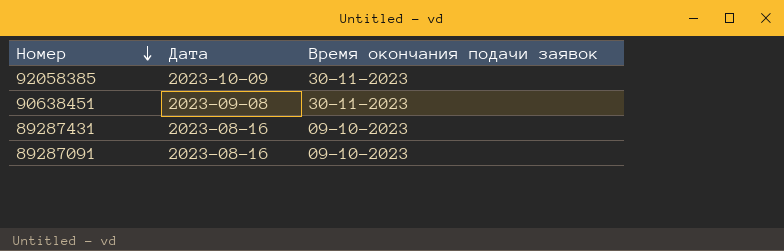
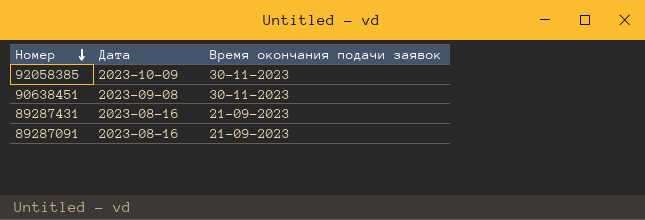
89287431 | Время окончания подачи заявок: 09-10-2023 -> 21-09-2023
89287091 | Время окончания подачи заявок: 09-10-2023 -> 21-09-2023

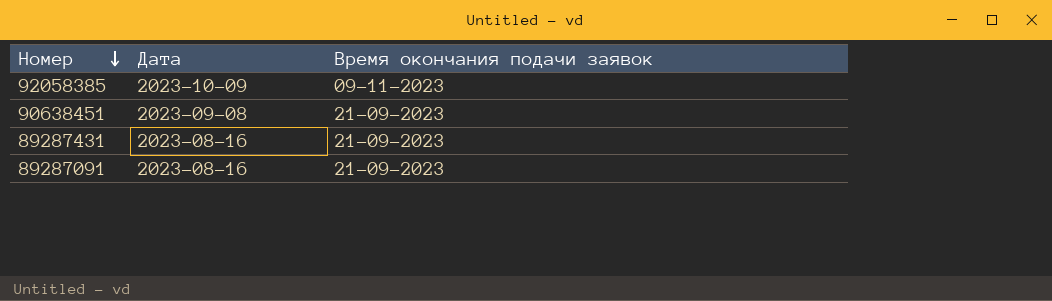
92058385 | Время окончания подачи заявок: 30-11-2023 -> 09-11-2023
90638451 | Время окончания подачи заявок: 30-11-2023 -> 21-09-2023

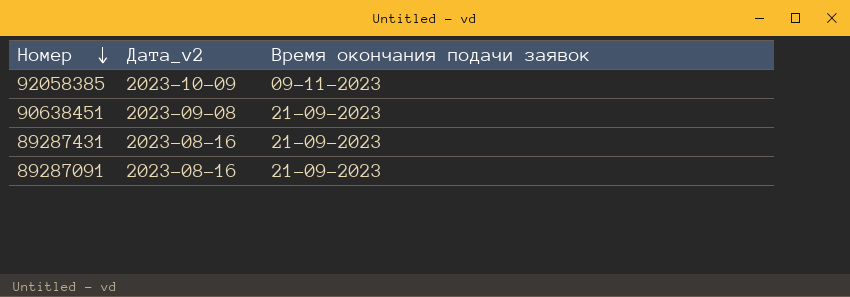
column name: Дата -> Дата_v2

